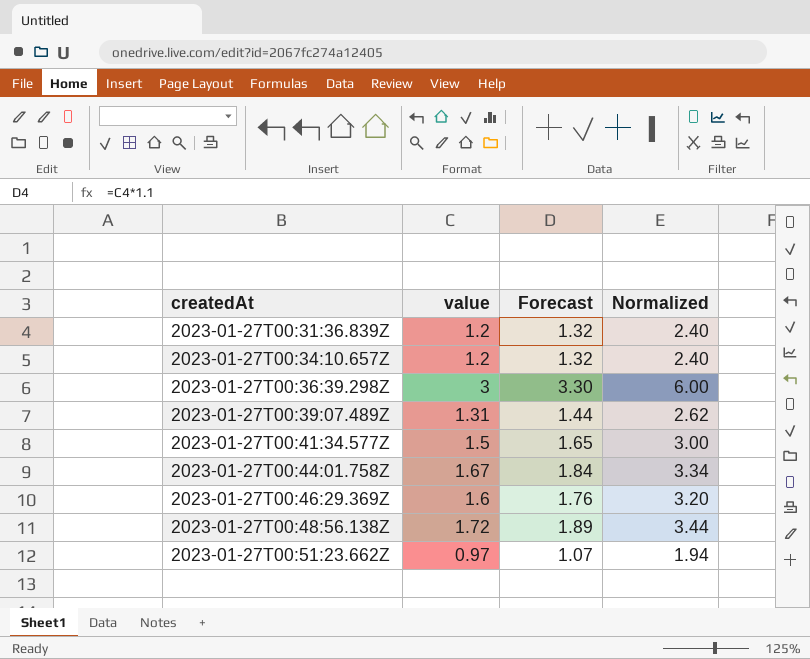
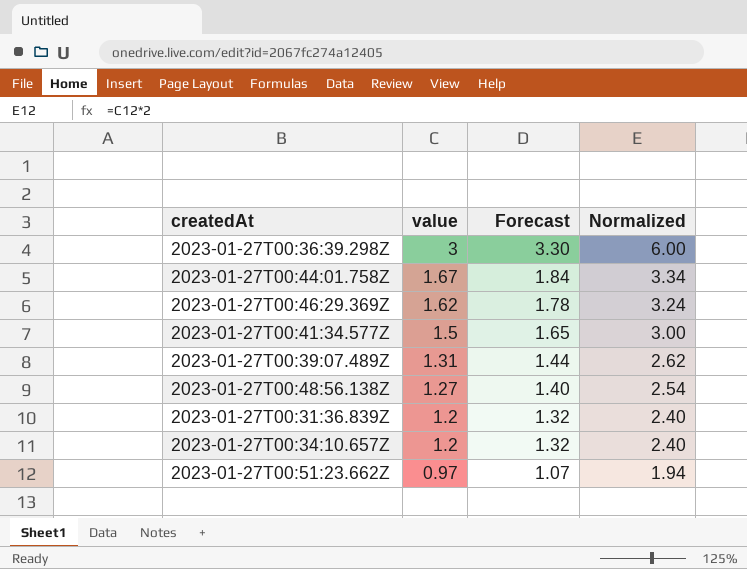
row order: createdAt ascending -> value descending
2023-01-27T00:46:29.369Z | value: 1.6 -> 1.62
2023-01-27T00:46:29.369Z | Forecast: 1.76 -> 1.78
2023-01-27T00:46:29.369Z | Normalized: 3.20 -> 3.24
2023-01-27T00:48:56.138Z | value: 1.72 -> 1.27
2023-01-27T00:48:56.138Z | Forecast: 1.89 -> 1.40
2023-01-27T00:48:56.138Z | Normalized: 3.44 -> 2.54

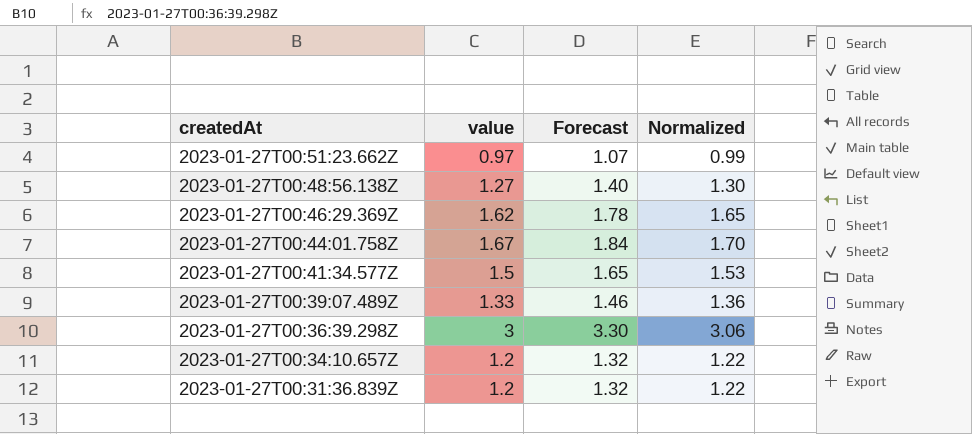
row order: value descending -> createdAt descending
column Normalized | formula: [value] * 2 -> [value] * 1.02
2023-01-27T00:39:07.489Z | value: 1.31 -> 1.33
2023-01-27T00:39:07.489Z | Forecast: 1.44 -> 1.46

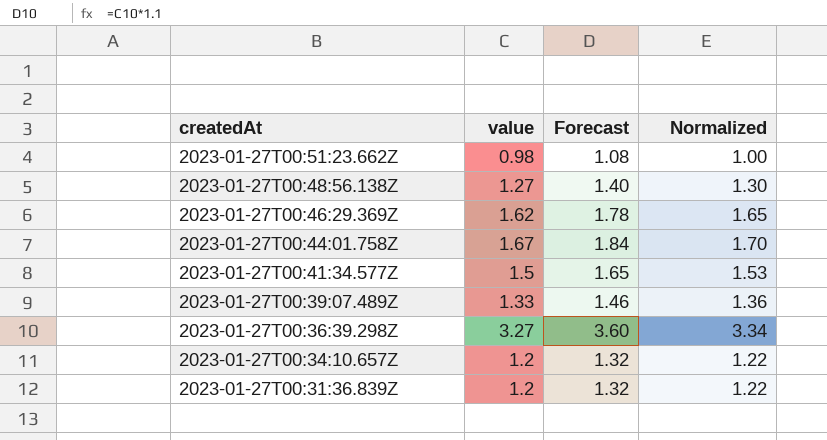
2023-01-27T00:51:23.662Z | value: 0.97 -> 0.98
2023-01-27T00:51:23.662Z | Forecast: 1.07 -> 1.08
2023-01-27T00:51:23.662Z | Normalized: 0.99 -> 1.00
2023-01-27T00:36:39.298Z | value: 3 -> 3.27
2023-01-27T00:36:39.298Z | Forecast: 3.30 -> 3.60
2023-01-27T00:36:39.298Z | Normalized: 3.06 -> 3.34

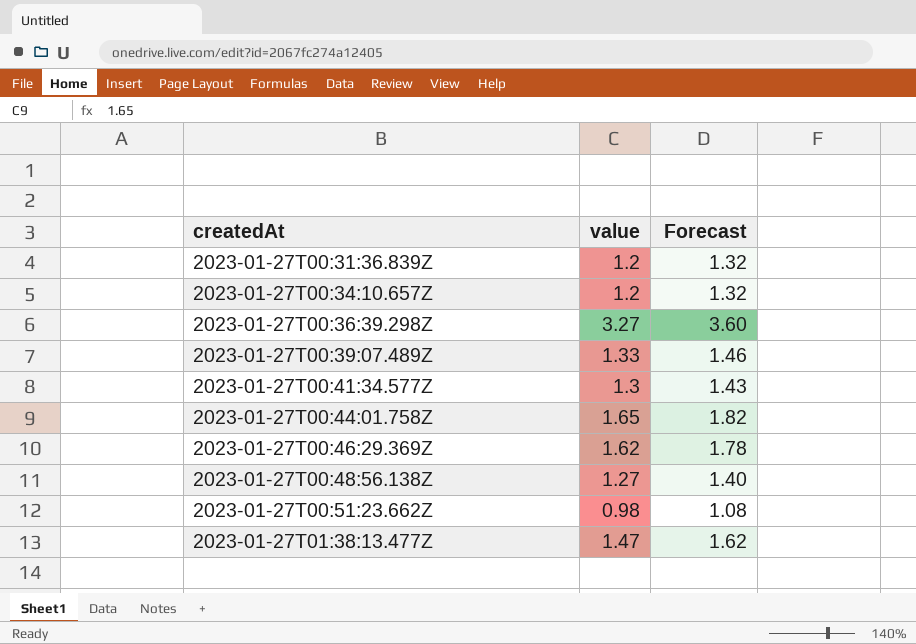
row order: createdAt descending -> createdAt ascending
column Normalized | formula: [value] * 1.02 -> none
2023-01-27T00:41:34.577Z | value: 1.5 -> 1.3
2023-01-27T00:41:34.577Z | Forecast: 1.65 -> 1.43
2023-01-27T00:44:01.758Z | value: 1.67 -> 1.65
2023-01-27T00:44:01.758Z | Forecast: 1.84 -> 1.82
row 2023-01-27T01:38:13.477Z: none -> 1.47 | 1.62

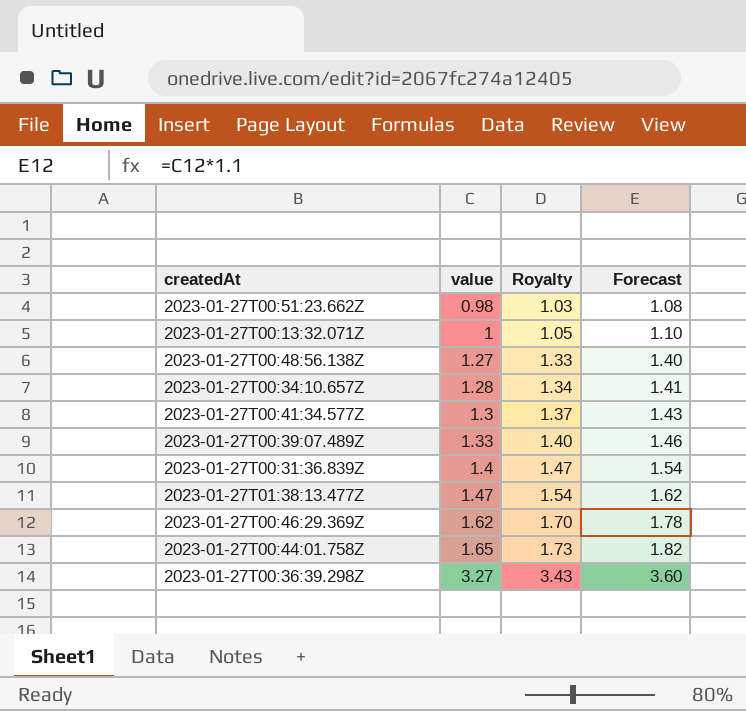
row order: createdAt ascending -> value ascending
column Royalty | formula: none -> [value] * 1.05
row 2023-01-27T00:13:32.071Z: none -> 1 | 1.05 | 1.10
2023-01-27T00:34:10.657Z | value: 1.2 -> 1.28
2023-01-27T00:34:10.657Z | Forecast: 1.32 -> 1.41
2023-01-27T00:31:36.839Z | value: 1.2 -> 1.4
2023-01-27T00:31:36.839Z | Forecast: 1.32 -> 1.54

